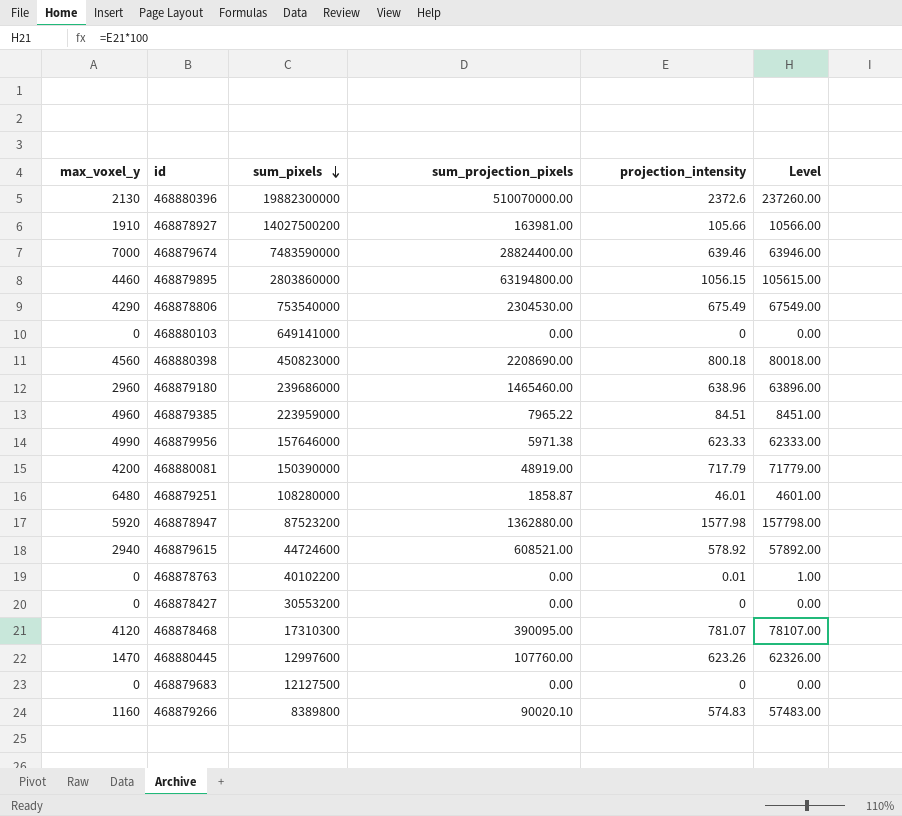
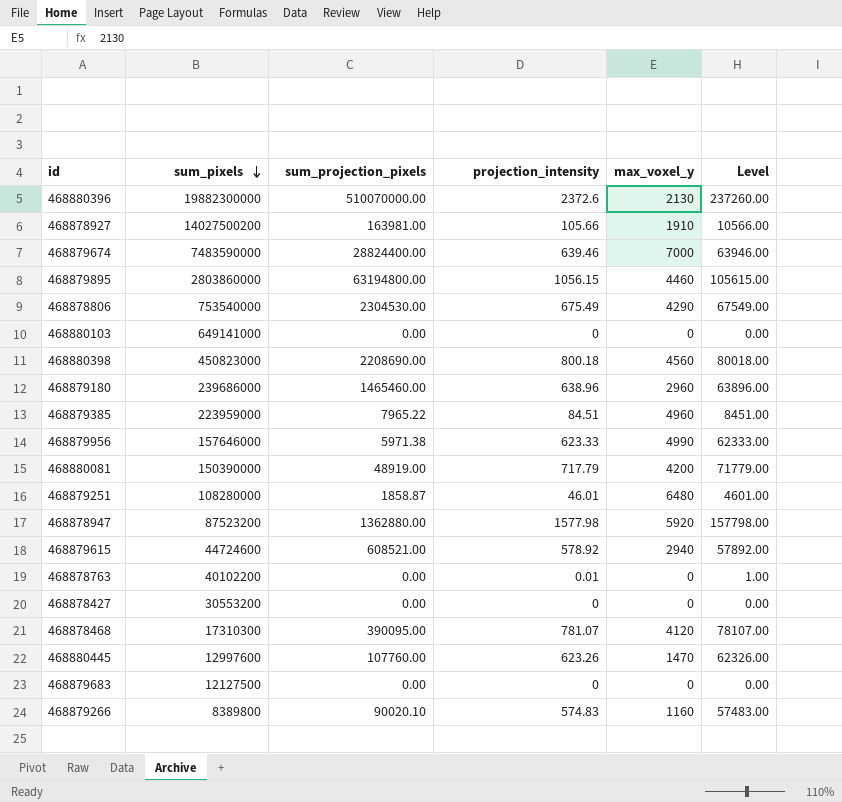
column max_voxel_y | position: 1 -> 5

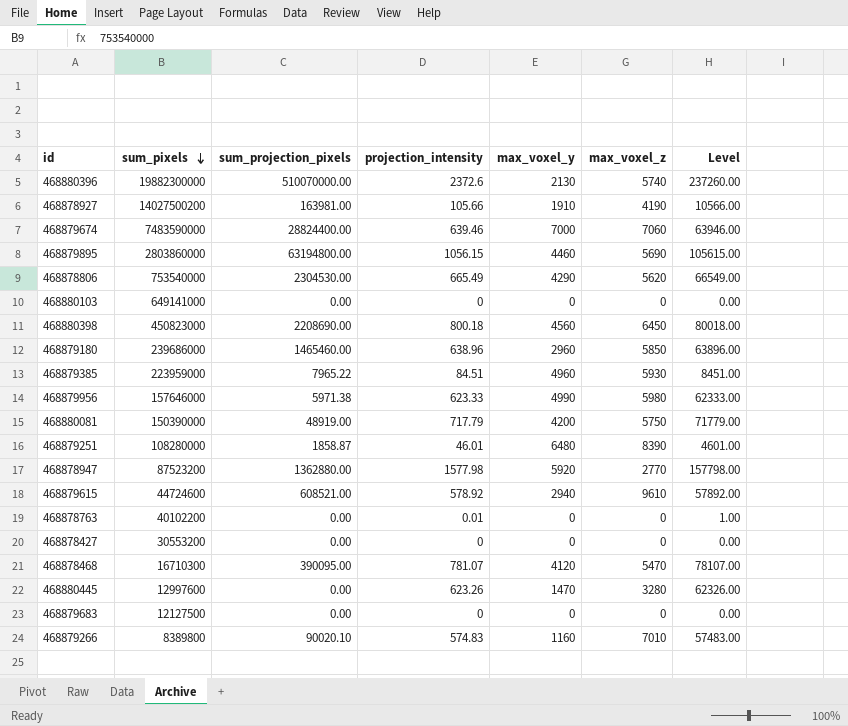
column max_voxel_z | position: none -> 6
468878806 | projection_intensity: 675.49 -> 665.49
468878806 | Level: 67549.00 -> 66549.00
468878468 | sum_pixels: 17310300 -> 16710300
468880445 | sum_projection_pixels: 107760.00 -> 0.00

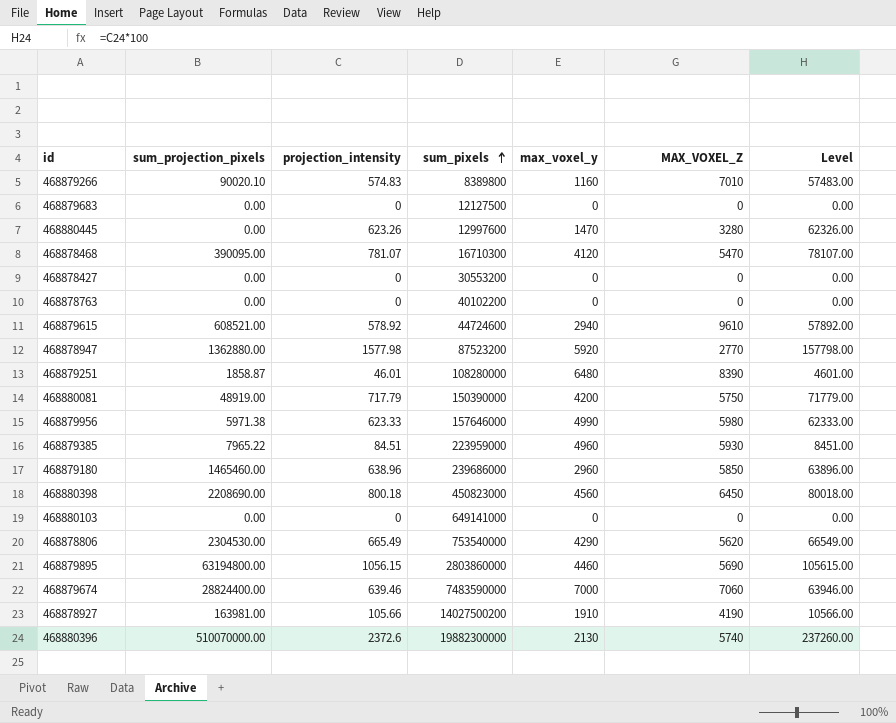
row order: sum_pixels descending -> sum_pixels ascending
column sum_pixels | position: 2 -> 4
column name: max_voxel_z -> MAX_VOXEL_Z
468878763 | projection_intensity: 0.01 -> 0
468878763 | Level: 1.00 -> 0.00

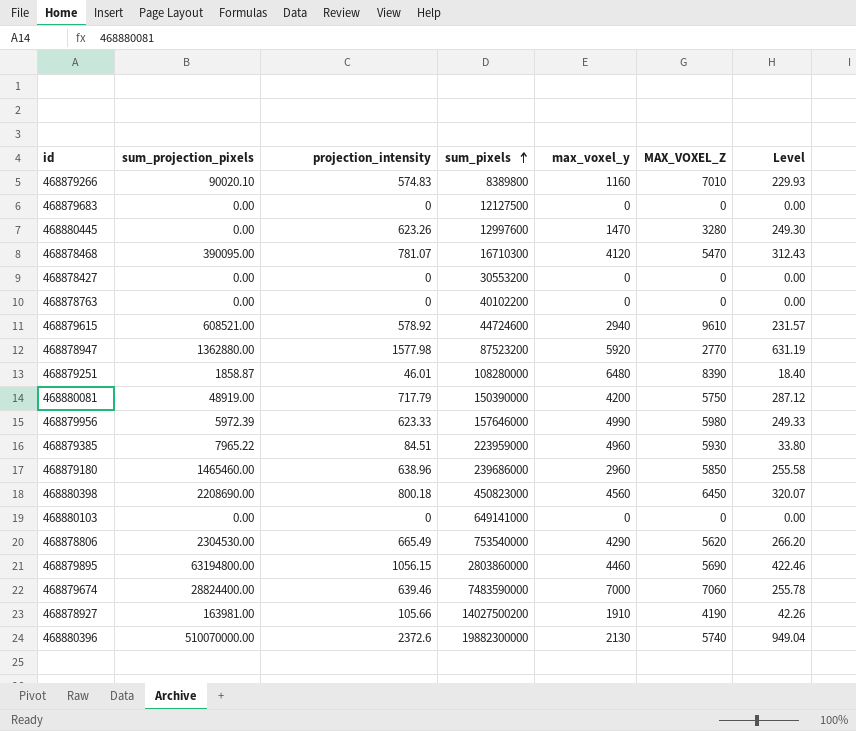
column Level | formula: [projection_intensity] * 100 -> [projection_intensity] * 0.4
468879956 | sum_projection_pixels: 5971.38 -> 5972.39

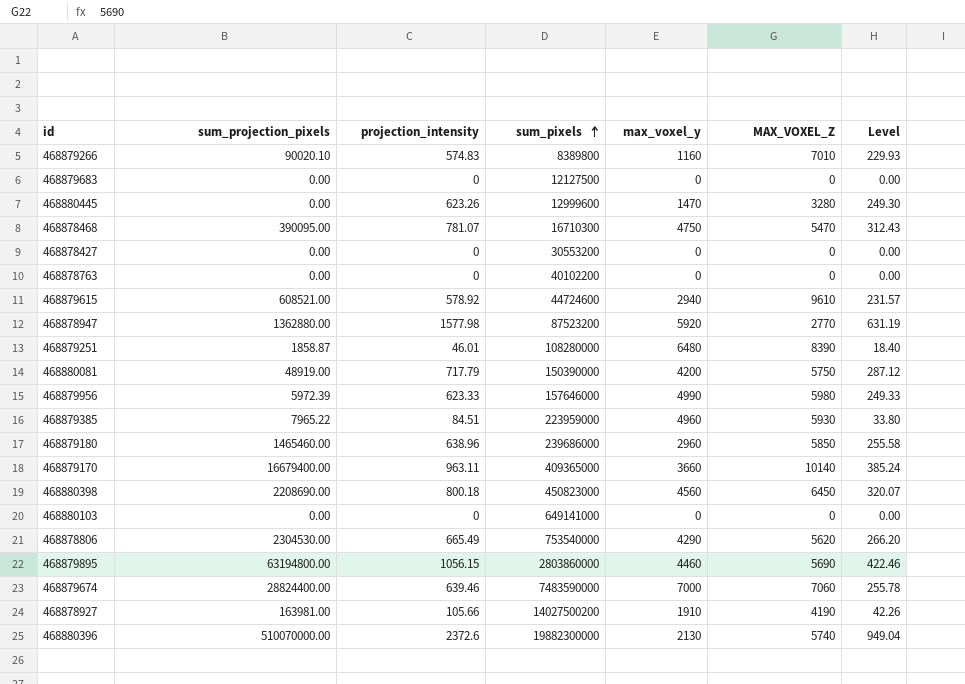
468880445 | sum_pixels: 12997600 -> 12999600
468878468 | max_voxel_y: 4120 -> 4750
row 468879170: none -> 16679400.00 | 963.11 | 409365000 | 3660 | 10140 | 385.24

